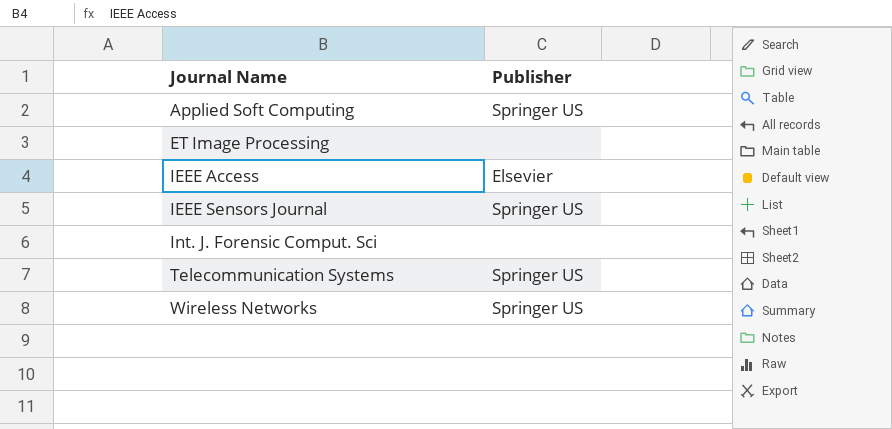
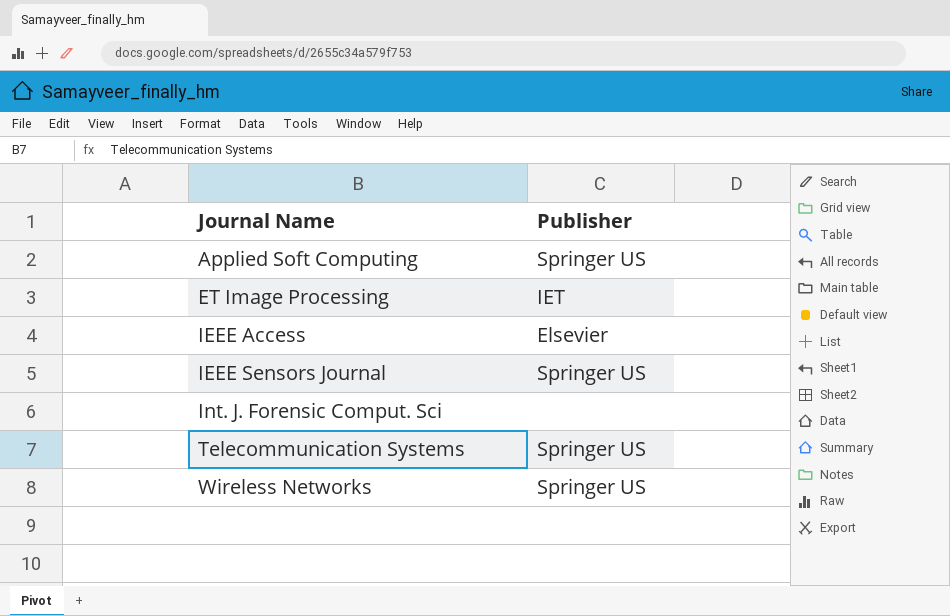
ET Image Processing | Publisher: none -> IET

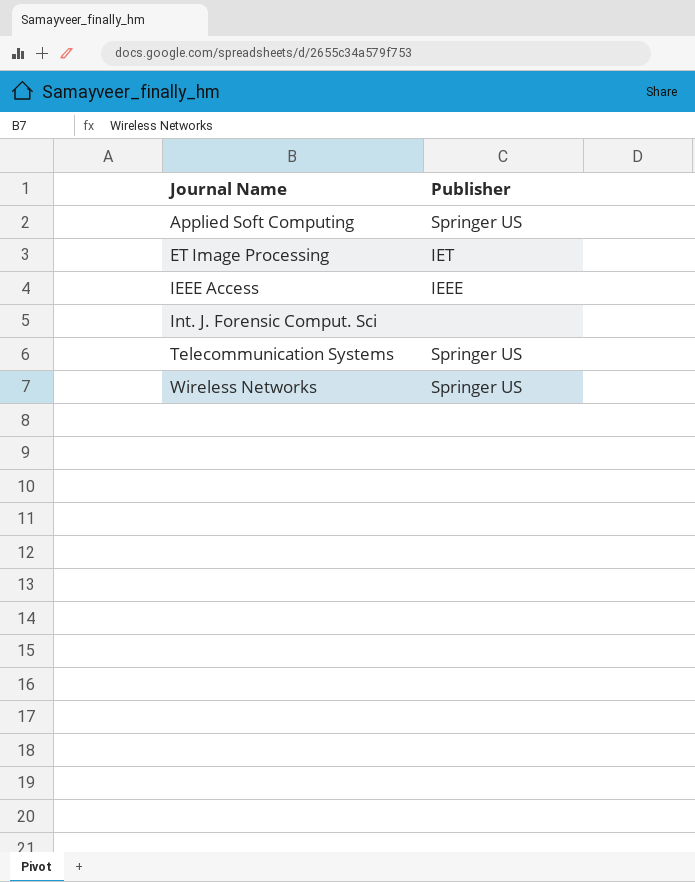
row IEEE Sensors Journal: Springer US -> none
IEEE Access | Publisher: Elsevier -> IEEE

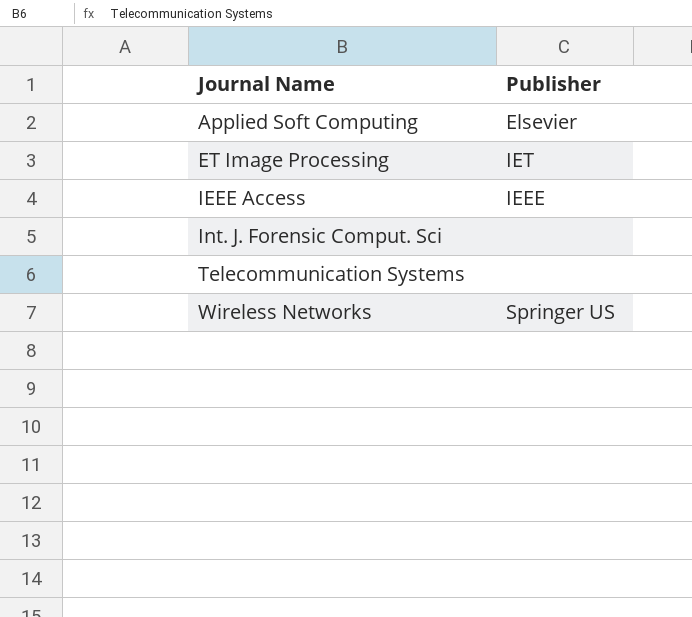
Applied Soft Computing | Publisher: Springer US -> Elsevier
Telecommunication Systems | Publisher: Springer US -> none

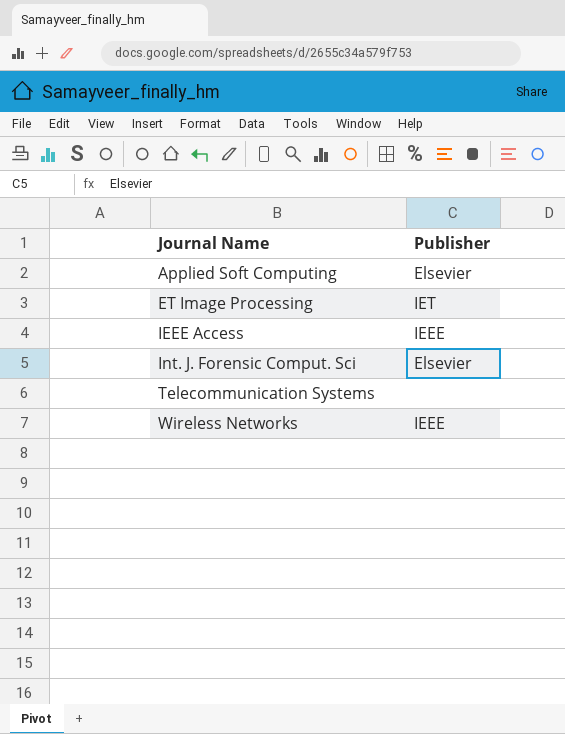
Int. J. Forensic Comput. Sci | Publisher: none -> Elsevier
Wireless Networks | Publisher: Springer US -> IEEE

